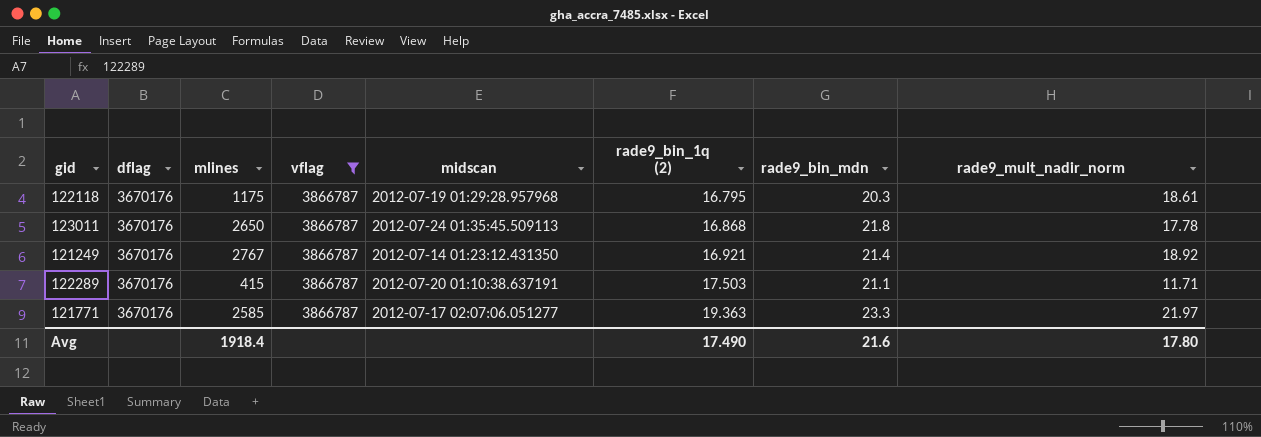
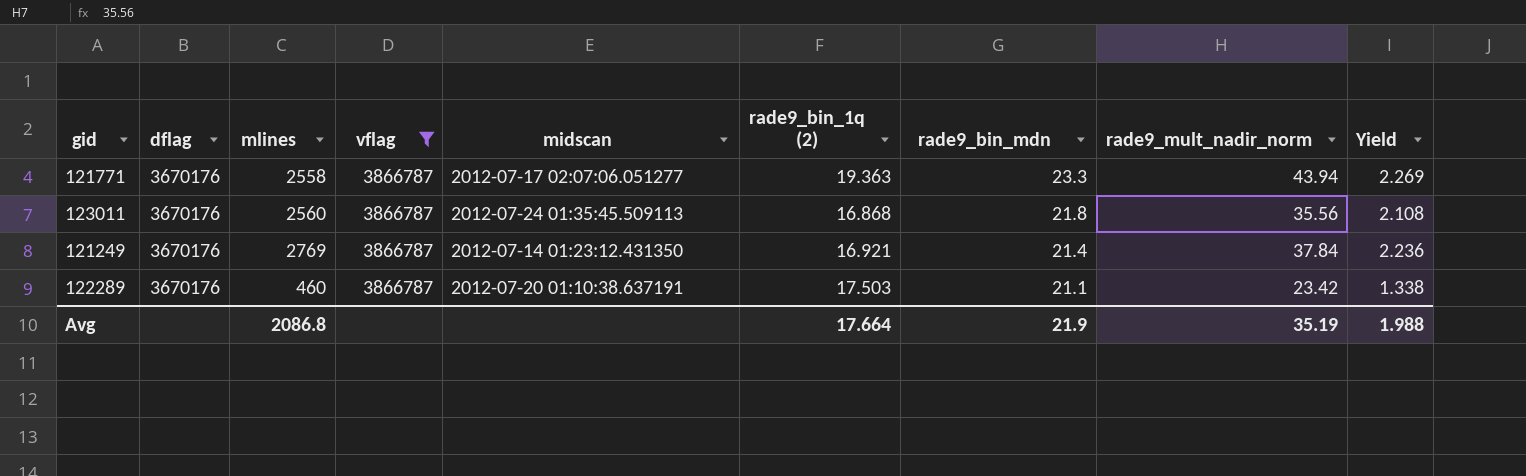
row order: rade9_bin_1q (2) ascending -> rade9_bin_mdn descending
column Yield | formula: none -> [rade9_mult_nadir_norm] / [rade9_bin_1q (2)]
row 122118: 3670176 | 1175 | 3866787 | 2012-07-19 01:29:28.957968 | 16.795 | 20.3 | 18.61 -> none
121771 | mlines: 2585 -> 2558
121771 | rade9_mult_nadir_norm: 21.97 -> 43.94
123011 | mlines: 2650 -> 2560
123011 | rade9_mult_nadir_norm: 17.78 -> 35.56
121249 | mlines: 2767 -> 2769
121249 | rade9_mult_nadir_norm: 18.92 -> 37.84
122289 | mlines: 415 -> 460
122289 | rade9_mult_nadir_norm: 11.71 -> 23.42
Avg | mlines: 1918.4 -> 2086.8
Avg | rade9_bin_1q (2): 17.490 -> 17.664
Avg | rade9_bin_mdn: 21.6 -> 21.9
Avg | rade9_mult_nadir_norm: 17.80 -> 35.19

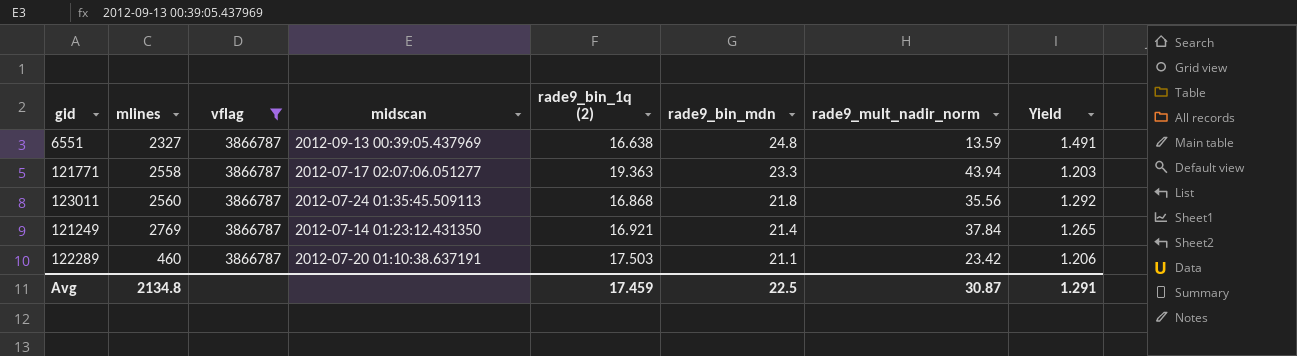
column dflag | position: 2 -> none
column Yield | formula: [rade9_mult_nadir_norm] / [rade9_bin_1q (2)] -> [rade9_bin_mdn] / [rade9_bin_1q (2)]
row 6551: none -> 2327 | 3866787 | 2012-09-13 00:39:05.437969 | 16.638 | 24.8 | 13.59 | 1.491
Avg | mlines: 2086.8 -> 2134.8
Avg | rade9_bin_1q (2): 17.664 -> 17.459
Avg | rade9_bin_mdn: 21.9 -> 22.5
Avg | rade9_mult_nadir_norm: 35.19 -> 30.87
Avg | Yield: 1.988 -> 1.291

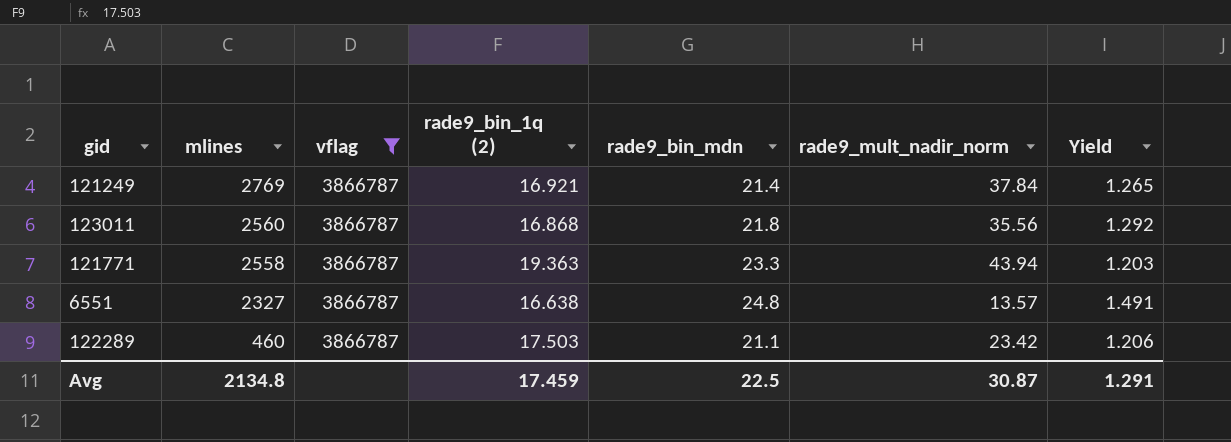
row order: rade9_bin_mdn descending -> mlines descending
column midscan | position: 4 -> none
6551 | rade9_mult_nadir_norm: 13.59 -> 13.57

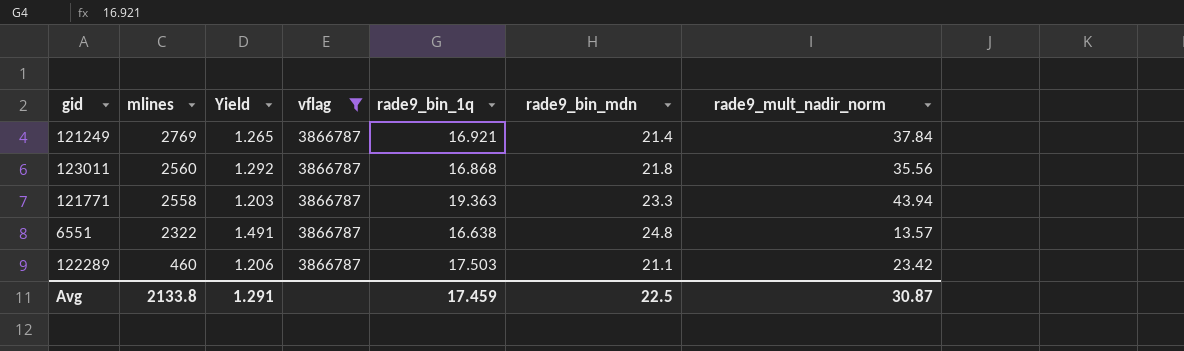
column Yield | position: 7 -> 3
column name: rade9_bin_1q (2) -> rade9_bin_1q
6551 | mlines: 2327 -> 2322
Avg | mlines: 2134.8 -> 2133.8

